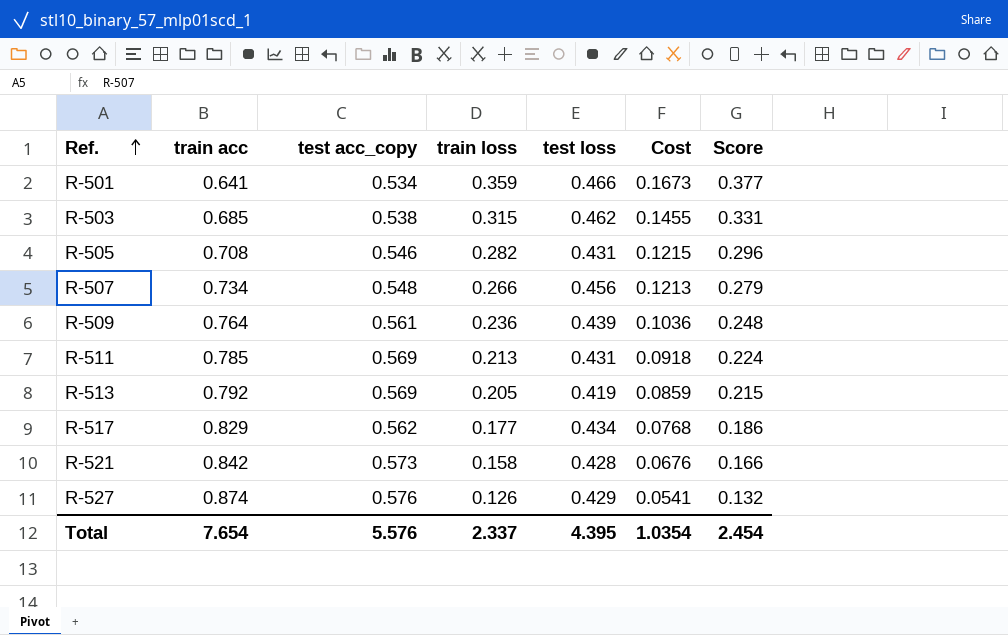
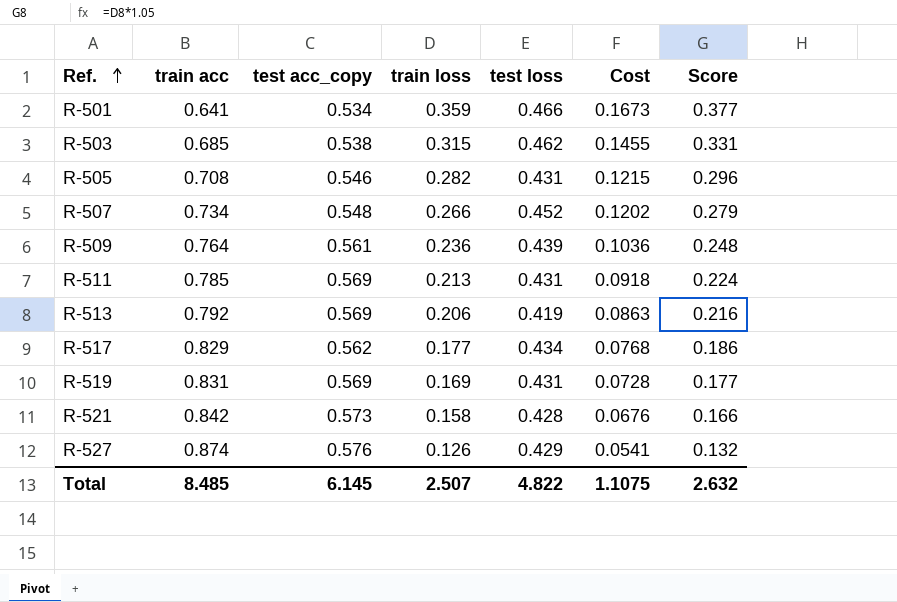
R-507 | test loss: 0.456 -> 0.452
R-507 | Cost: 0.1213 -> 0.1202
R-513 | train loss: 0.205 -> 0.206
R-513 | Cost: 0.0859 -> 0.0863
R-513 | Score: 0.215 -> 0.216
row R-519: none -> 0.831 | 0.569 | 0.169 | 0.431 | 0.0728 | 0.177
Total | train acc: 7.654 -> 8.485
Total | test acc_copy: 5.576 -> 6.145
Total | train loss: 2.337 -> 2.507
Total | test loss: 4.395 -> 4.822
Total | Cost: 1.0354 -> 1.1075
Total | Score: 2.454 -> 2.632

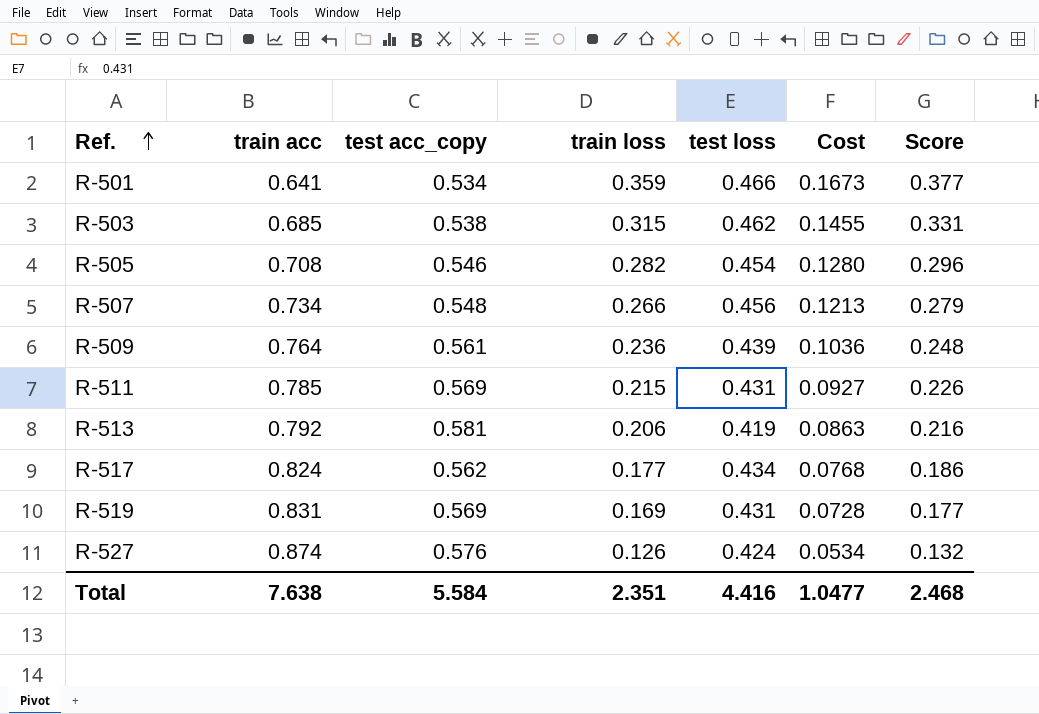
row R-521: 0.842 | 0.573 | 0.158 | 0.428 | 0.0676 | 0.166 -> none
R-505 | test loss: 0.431 -> 0.454
R-505 | Cost: 0.1215 -> 0.1280
R-507 | test loss: 0.452 -> 0.456
R-507 | Cost: 0.1202 -> 0.1213
R-511 | train loss: 0.213 -> 0.215
R-511 | Cost: 0.0918 -> 0.0927
R-511 | Score: 0.224 -> 0.226
R-513 | test acc_copy: 0.569 -> 0.581
R-517 | train acc: 0.829 -> 0.824
R-527 | test loss: 0.429 -> 0.424
R-527 | Cost: 0.0541 -> 0.0534
Total | train acc: 8.485 -> 7.638
Total | test acc_copy: 6.145 -> 5.584
Total | train loss: 2.507 -> 2.351
Total | test loss: 4.822 -> 4.416
Total | Cost: 1.1075 -> 1.0477
Total | Score: 2.632 -> 2.468

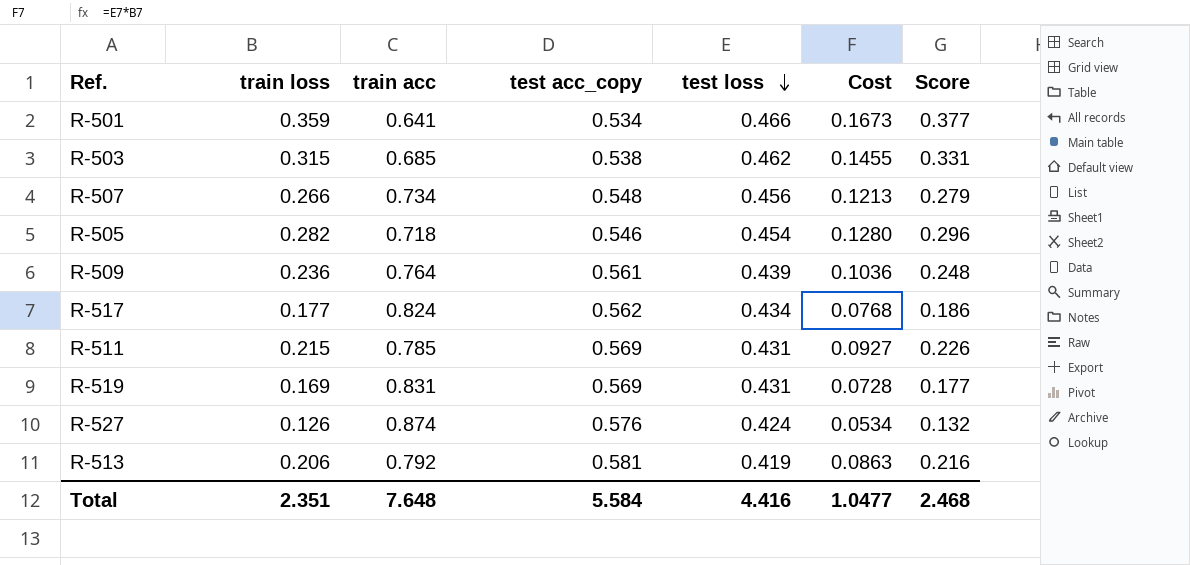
row order: Ref. ascending -> test loss descending
column train loss | position: 4 -> 2
R-505 | train acc: 0.708 -> 0.718
Total | train acc: 7.638 -> 7.648

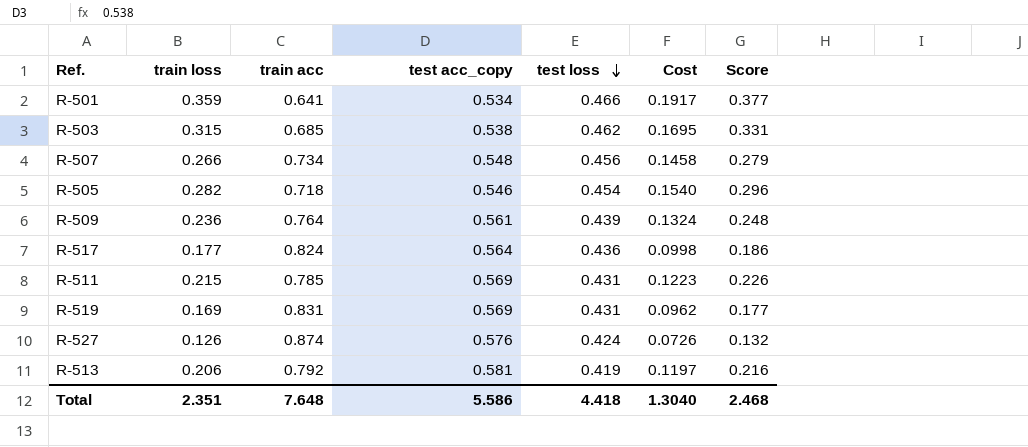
column Cost | formula: [train loss] * [test loss] -> [train loss] * [test acc_copy]
R-517 | test acc_copy: 0.562 -> 0.564
R-517 | test loss: 0.434 -> 0.436
Total | test acc_copy: 5.584 -> 5.586
Total | test loss: 4.416 -> 4.418
Total | Cost: 1.0477 -> 1.3040

